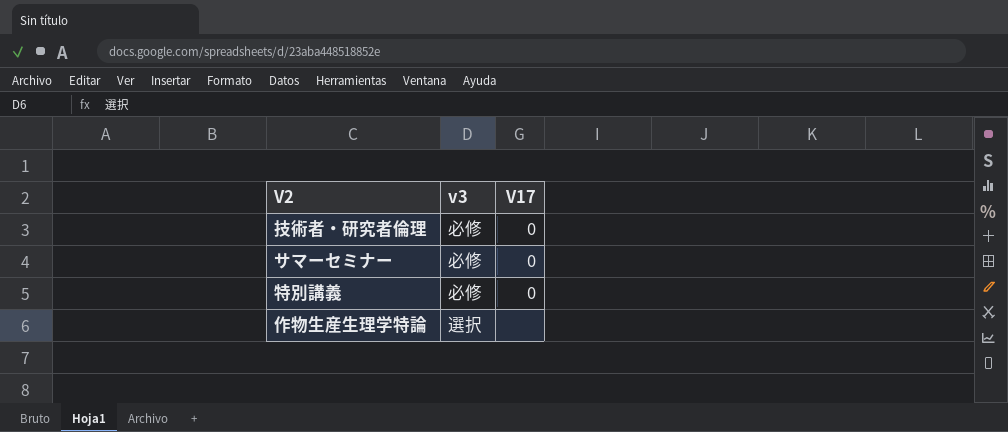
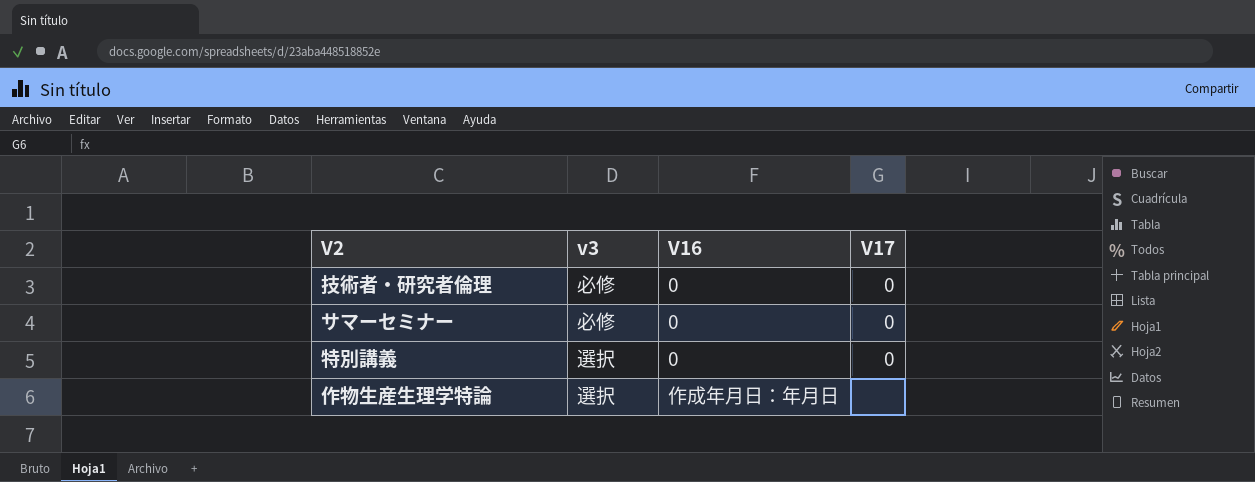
column V16 | position: none -> 3
特別講義 | v3: 必修 -> 選択

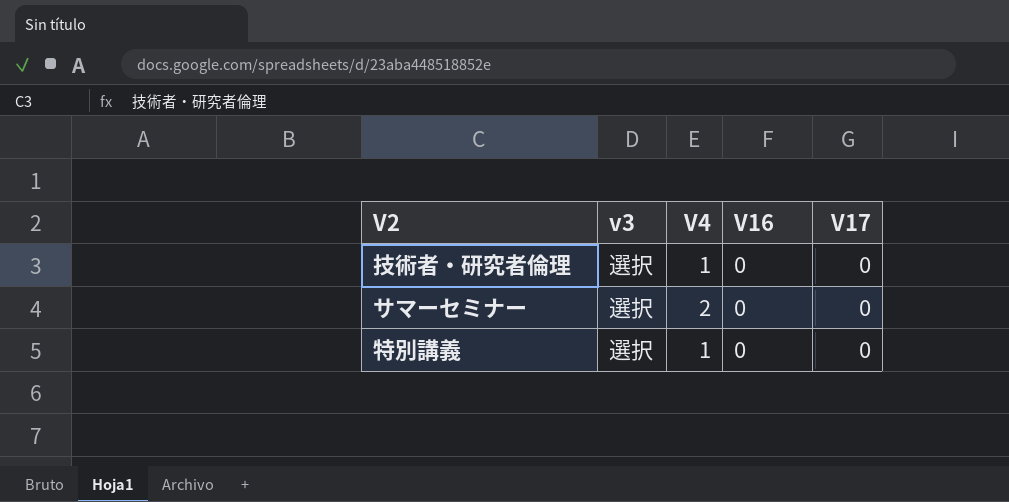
column V4 | position: none -> 3
row 作物生産生理学特論: 選択 | 作成年月日：年月日 | none -> none
技術者・研究者倫理 | v3: 必修 -> 選択
サマーセミナー | v3: 必修 -> 選択

